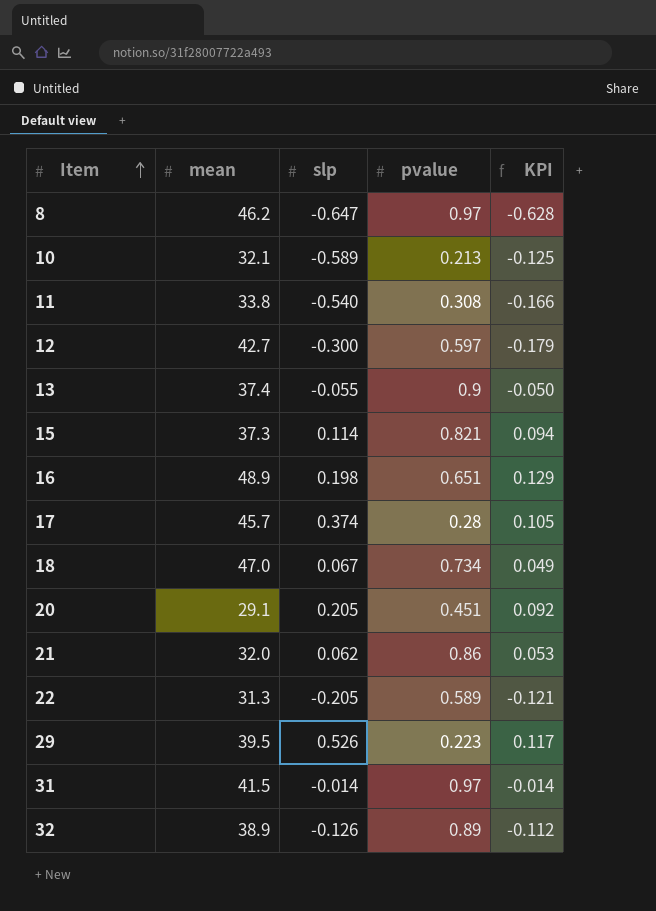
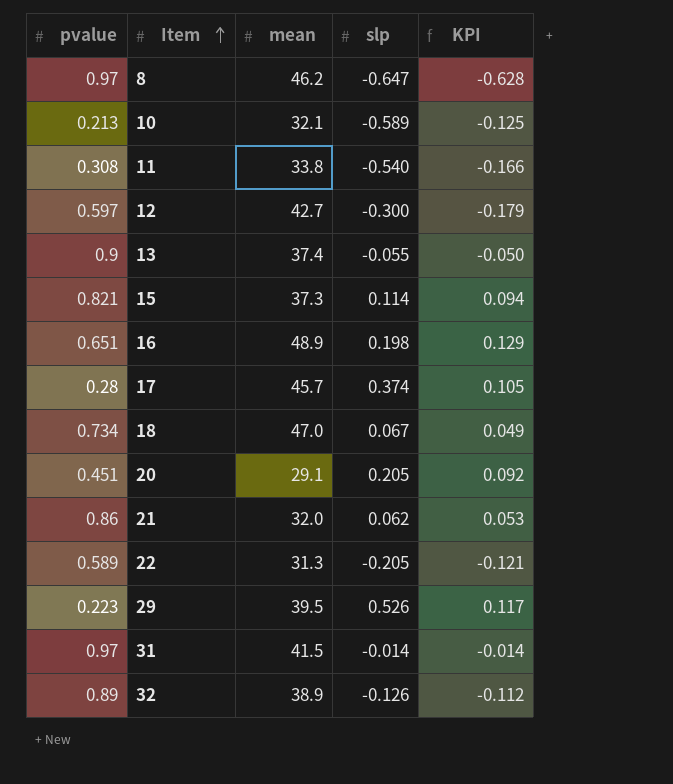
column pvalue | position: 4 -> 1

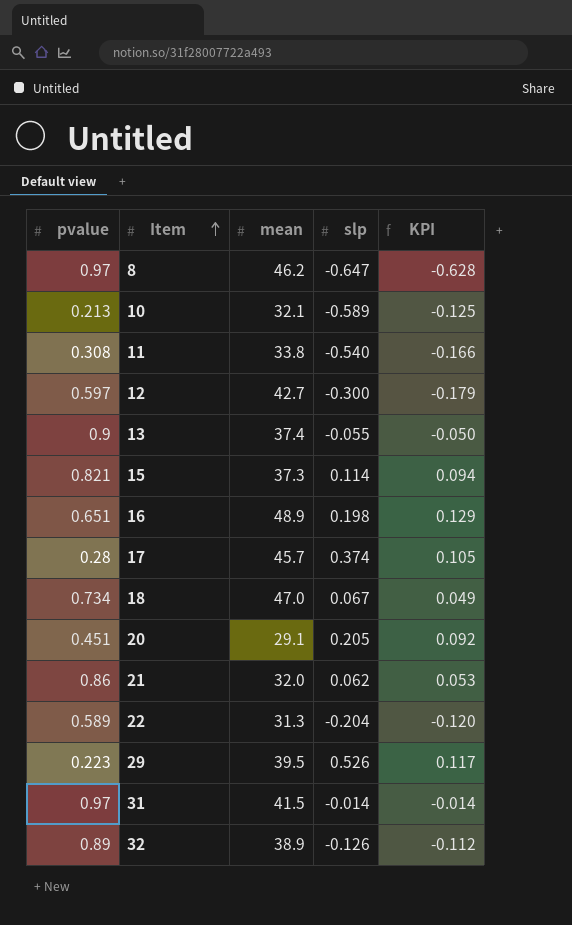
22 | slp: -0.205 -> -0.204
22 | KPI: -0.121 -> -0.120

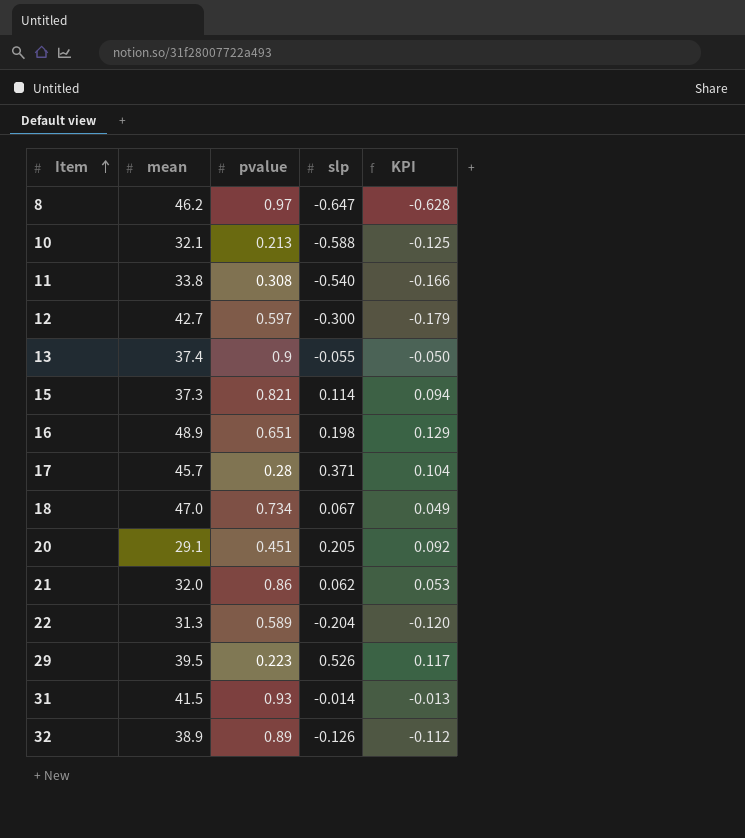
column pvalue | position: 1 -> 3
10 | slp: -0.589 -> -0.588
17 | slp: 0.374 -> 0.371
17 | KPI: 0.105 -> 0.104
31 | pvalue: 0.97 -> 0.93
31 | KPI: -0.014 -> -0.013

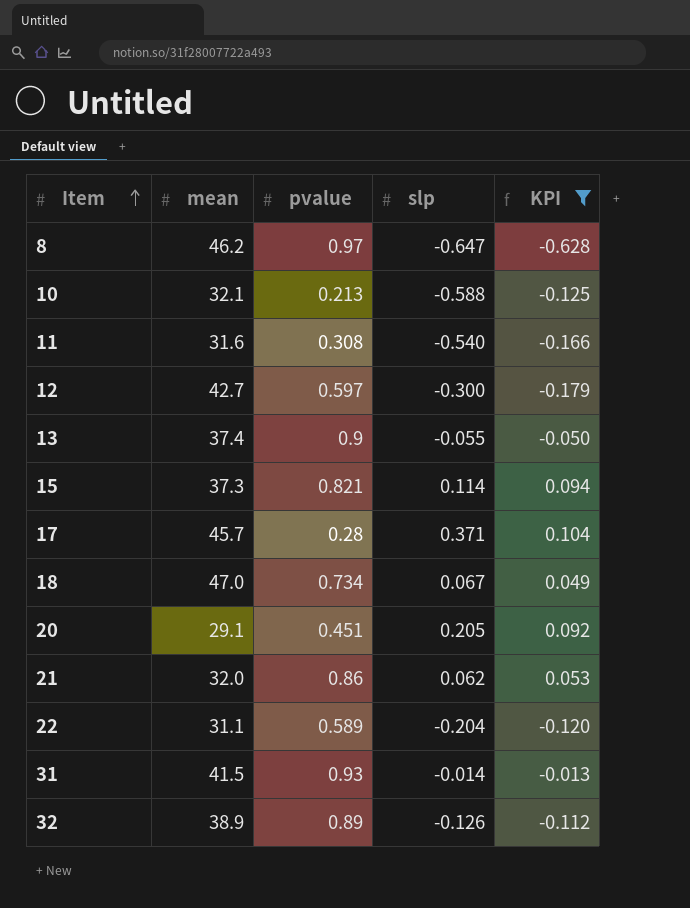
filter: none -> KPI <= 0.104
11 | mean: 33.8 -> 31.6
22 | mean: 31.3 -> 31.1

